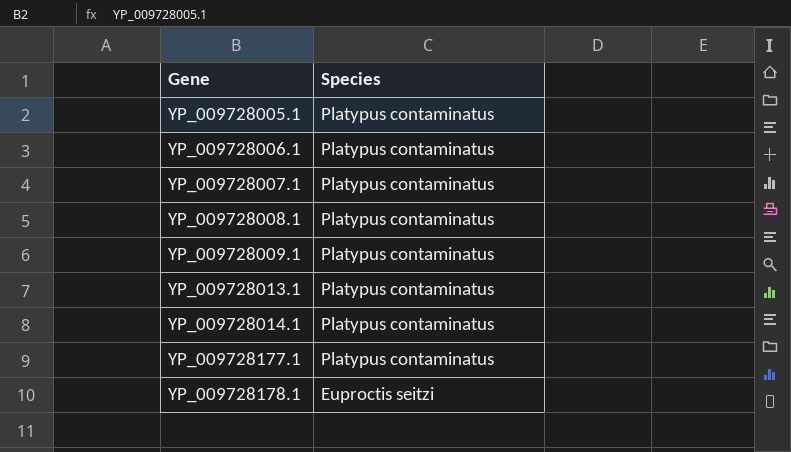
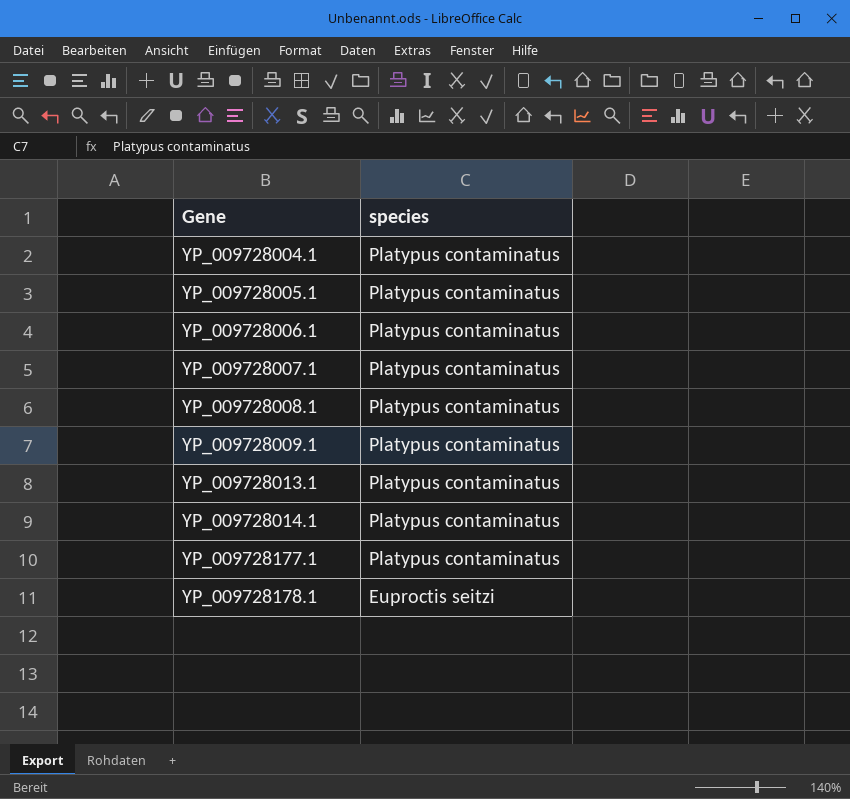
column name: Species -> species
row YP_009728004.1: none -> Platypus contaminatus

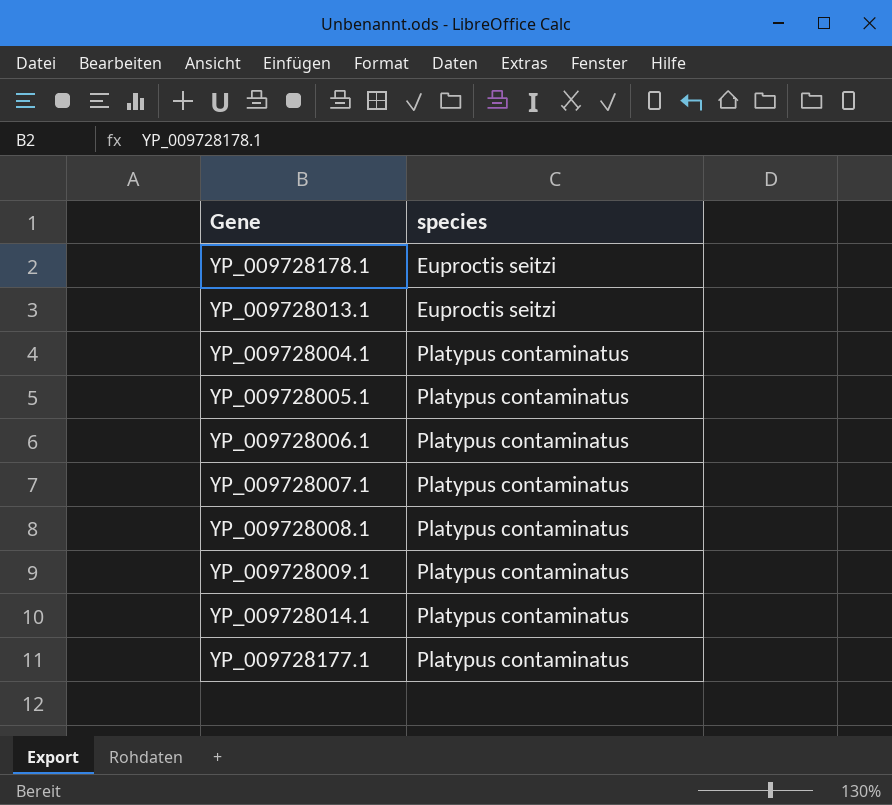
row order: Gene ascending -> species ascending
YP_009728013.1 | species: Platypus contaminatus -> Euproctis seitzi

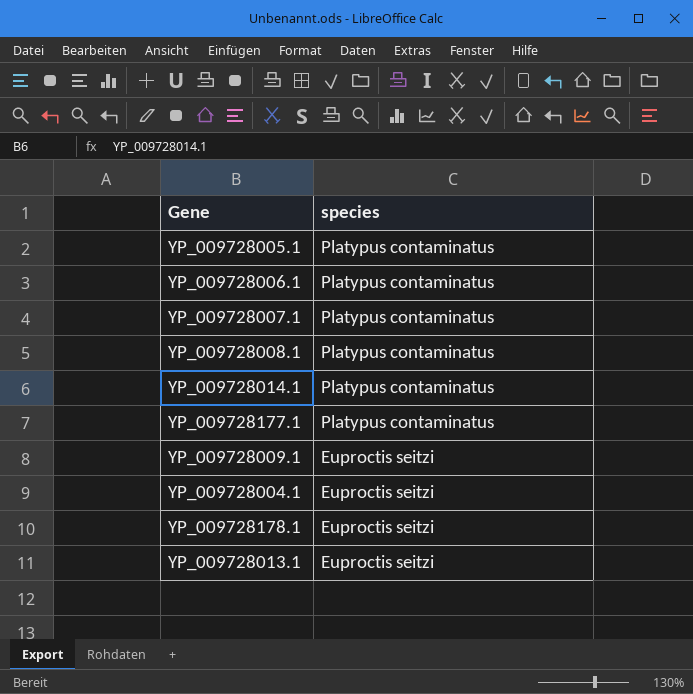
row order: species ascending -> species descending
YP_009728009.1 | species: Platypus contaminatus -> Euproctis seitzi
YP_009728004.1 | species: Platypus contaminatus -> Euproctis seitzi

